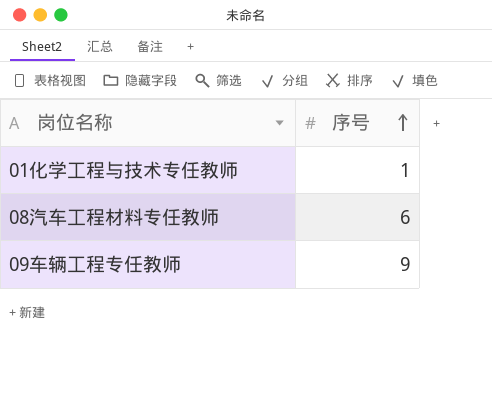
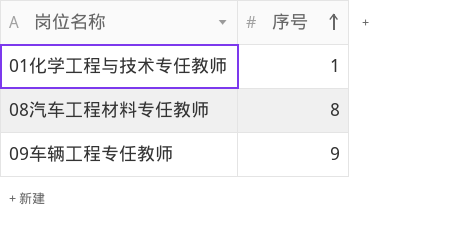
08汽车工程材料专任教师 | 序号: 6 -> 8

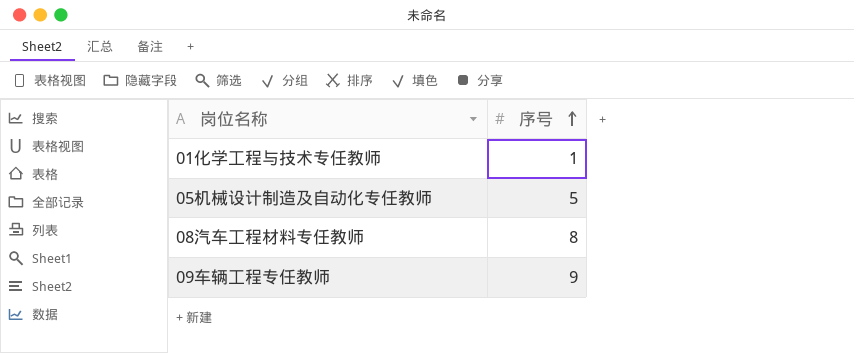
row 05机械设计制造及自动化专任教师: none -> 5

